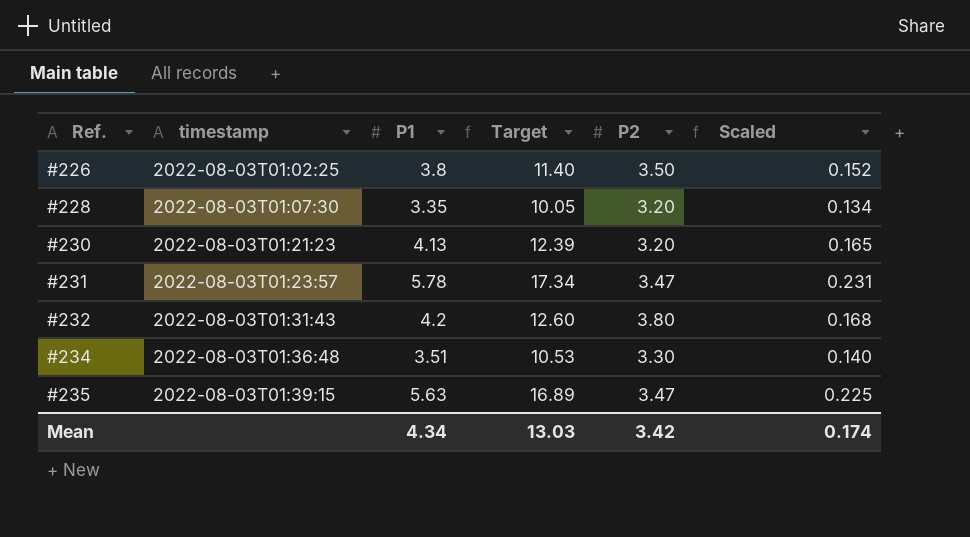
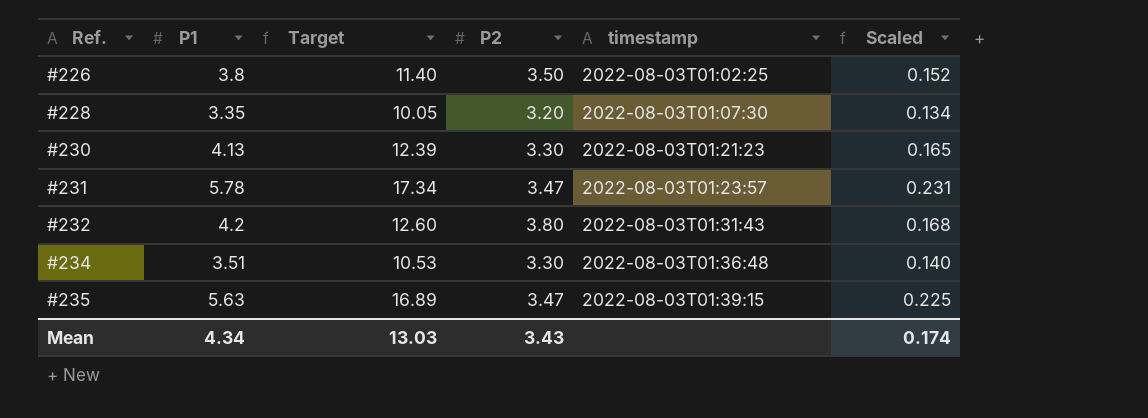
column timestamp | position: 2 -> 5
#230 | P2: 3.20 -> 3.30
Mean | P2: 3.42 -> 3.43

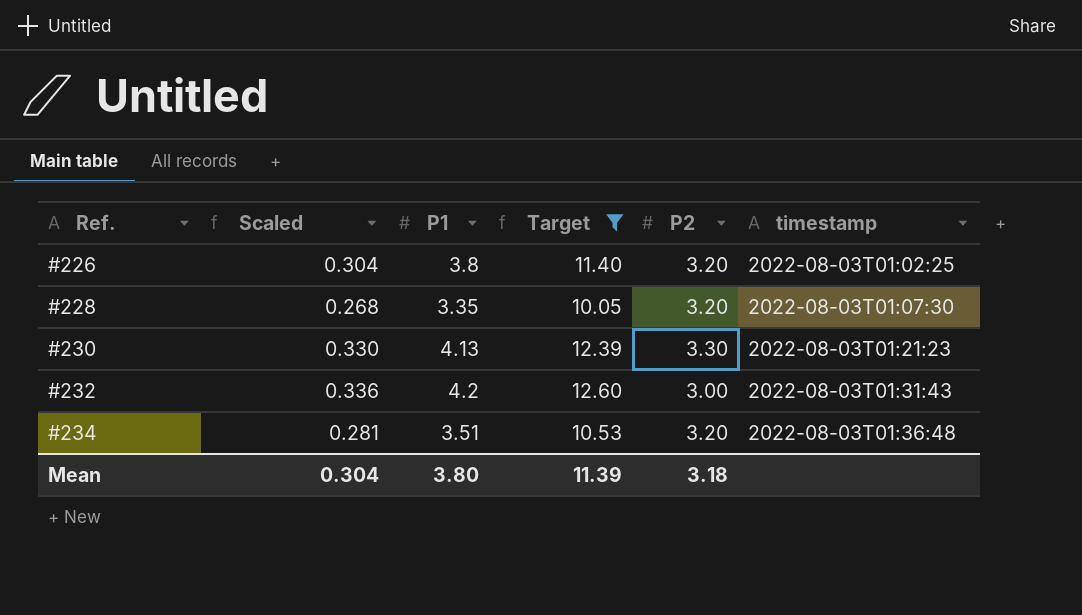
filter: none -> Target <= 12.60
column Scaled | formula: [P1] * 0.04 -> [P1] * 0.08
column Scaled | position: 6 -> 2
#226 | P2: 3.50 -> 3.20
#232 | P2: 3.80 -> 3.00
#234 | P2: 3.30 -> 3.20
Mean | Scaled: 0.174 -> 0.304
Mean | P1: 4.34 -> 3.80
Mean | Target: 13.03 -> 11.39
Mean | P2: 3.43 -> 3.18

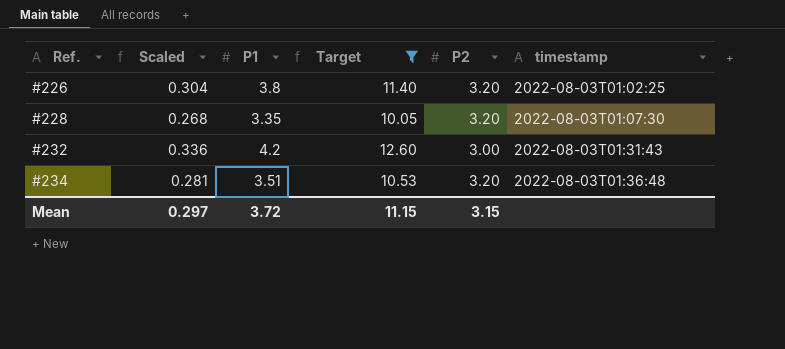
row #230: 0.330 | 4.13 | 12.39 | 3.30 | 2022-08-03T01:21:23 -> none
Mean | Scaled: 0.304 -> 0.297
Mean | P1: 3.80 -> 3.72
Mean | Target: 11.39 -> 11.15
Mean | P2: 3.18 -> 3.15

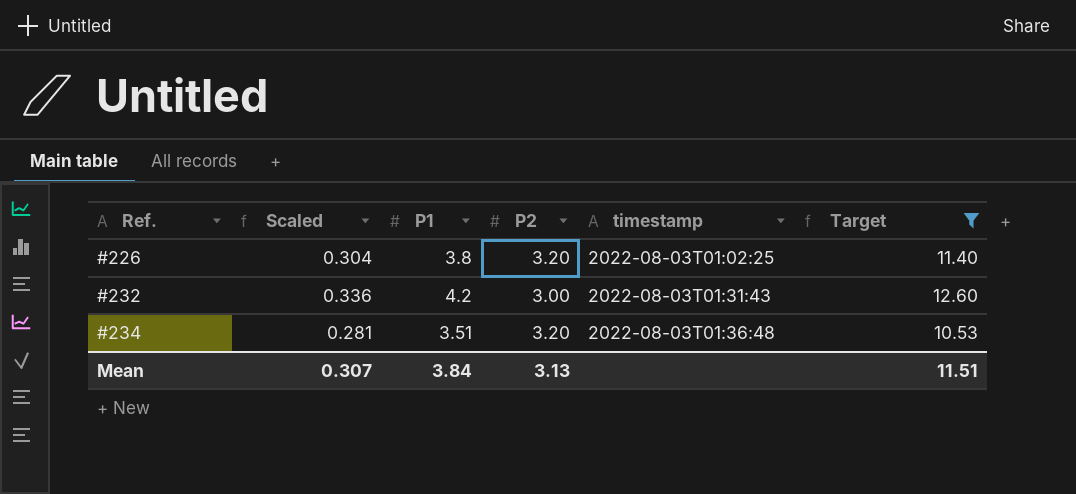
column Target | position: 4 -> 6
row #228: 0.268 | 3.35 | 10.05 | 3.20 | 2022-08-03T01:07:30 -> none
Mean | Scaled: 0.297 -> 0.307
Mean | P1: 3.72 -> 3.84
Mean | P2: 3.15 -> 3.13
Mean | Target: 11.15 -> 11.51

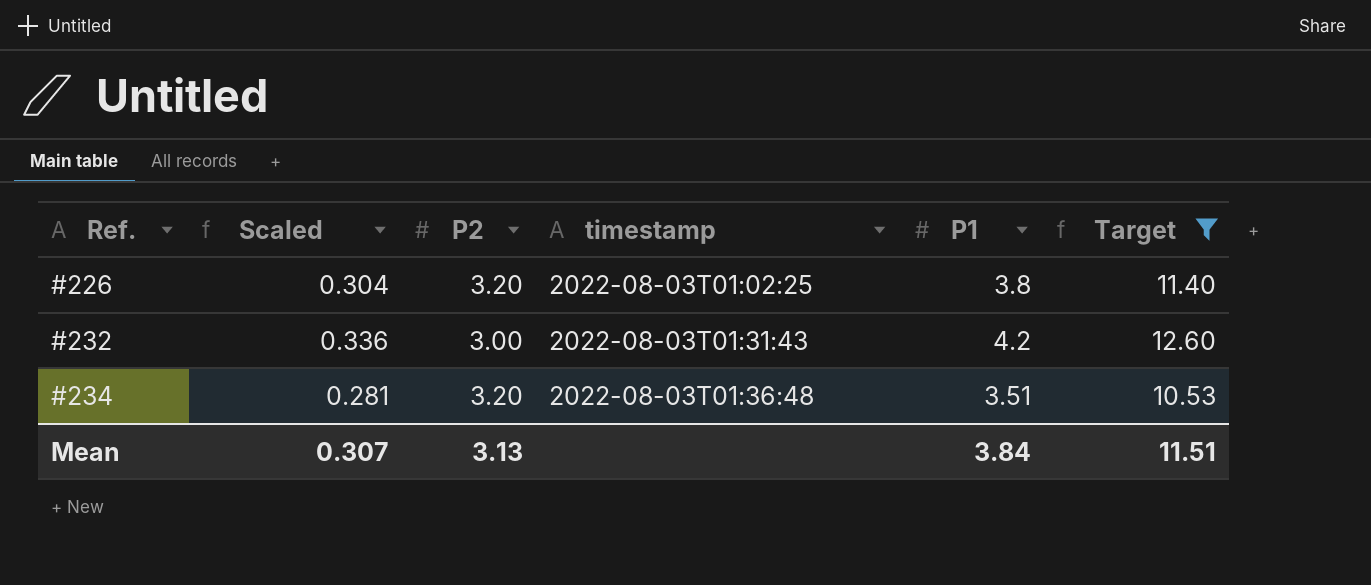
column P1 | position: 3 -> 5

